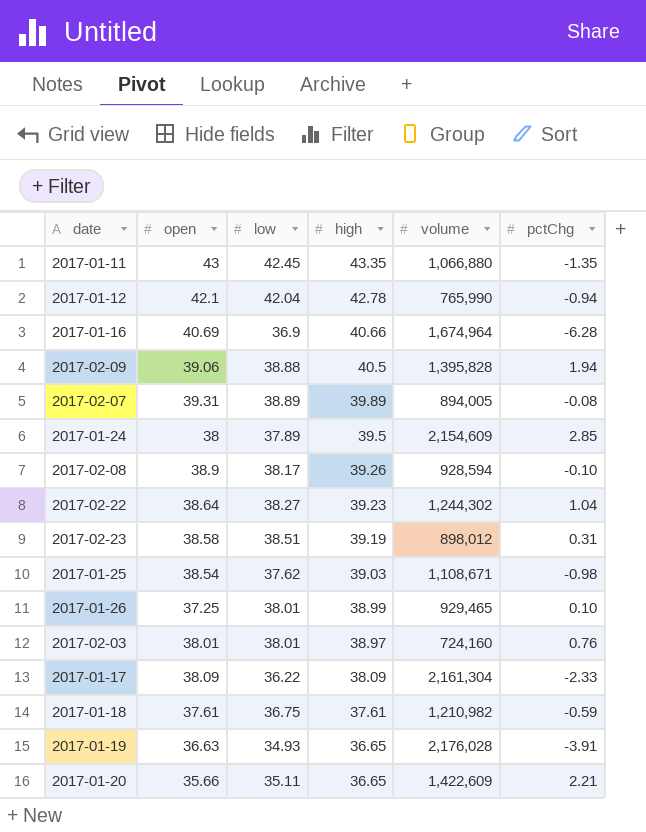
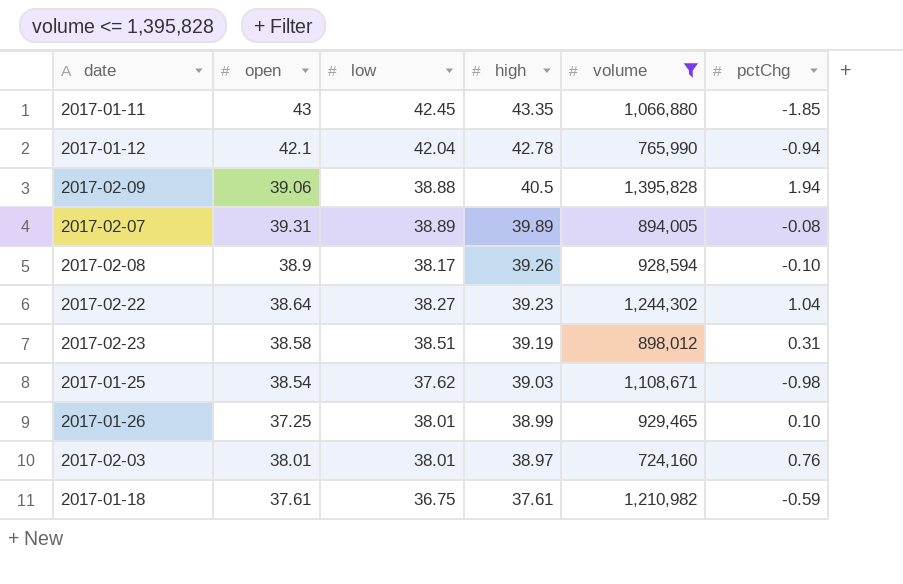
filter: none -> volume <= 1,395,828
2017-01-11 | pctChg: -1.35 -> -1.85

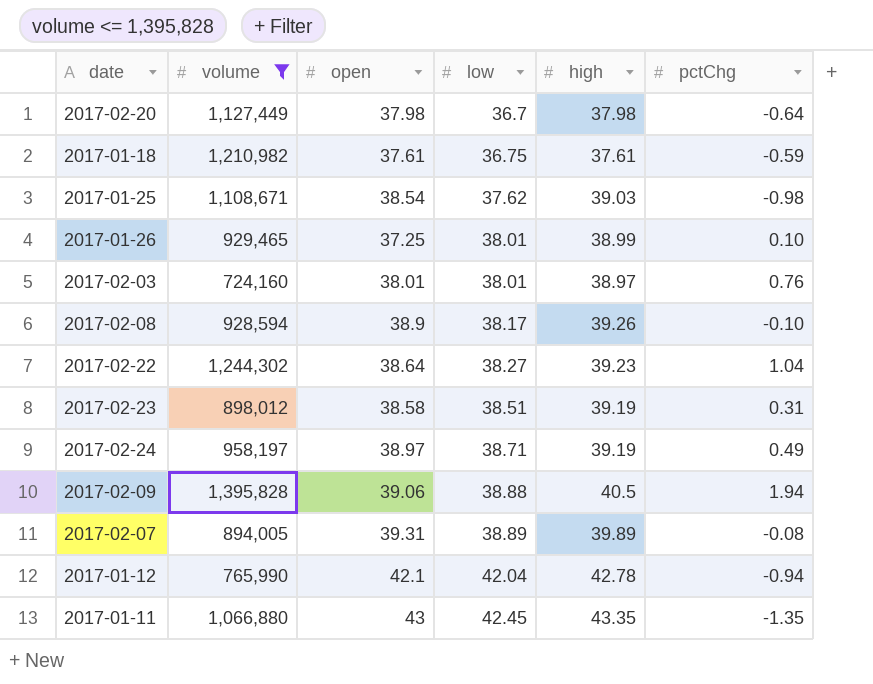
row order: high descending -> low ascending
column volume | position: 5 -> 2
row 2017-02-20: none -> 1,127,449 | 37.98 | 36.7 | 37.98 | -0.64
row 2017-02-24: none -> 958,197 | 38.97 | 38.71 | 39.19 | 0.49
2017-01-11 | pctChg: -1.85 -> -1.35

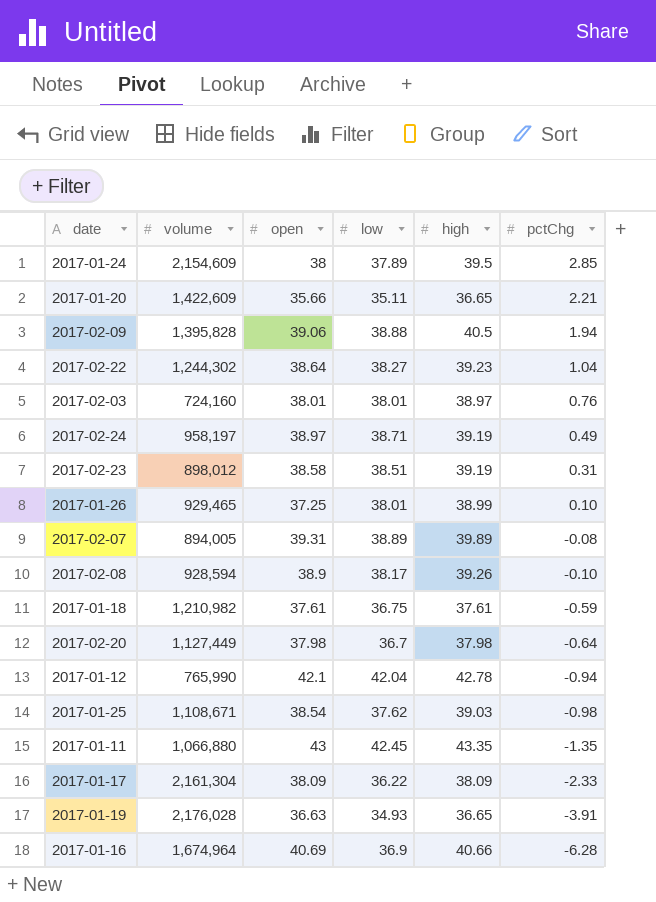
filter: volume <= 1,395,828 -> none
row order: low ascending -> pctChg descending

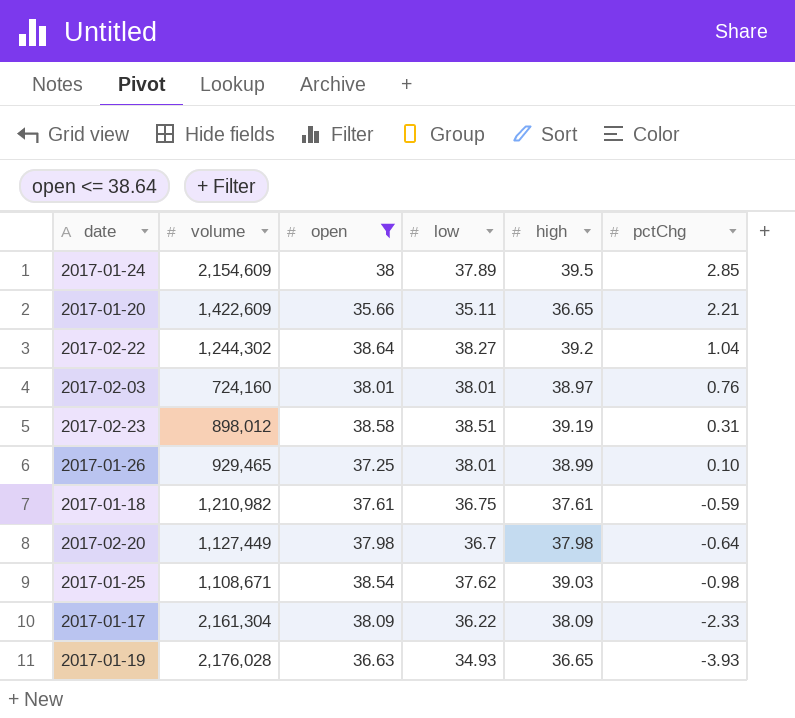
filter: none -> open <= 38.64
2017-02-22 | high: 39.23 -> 39.2
2017-01-19 | pctChg: -3.91 -> -3.93

